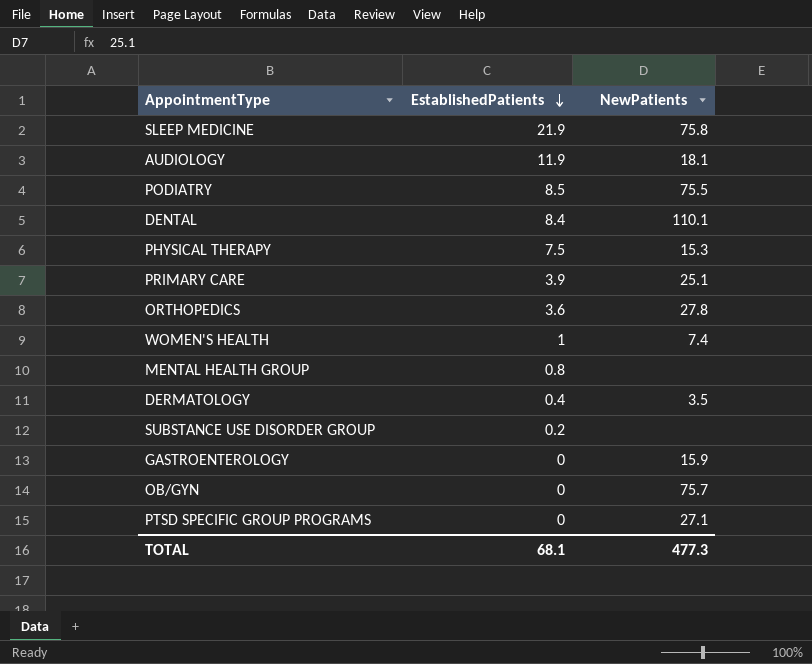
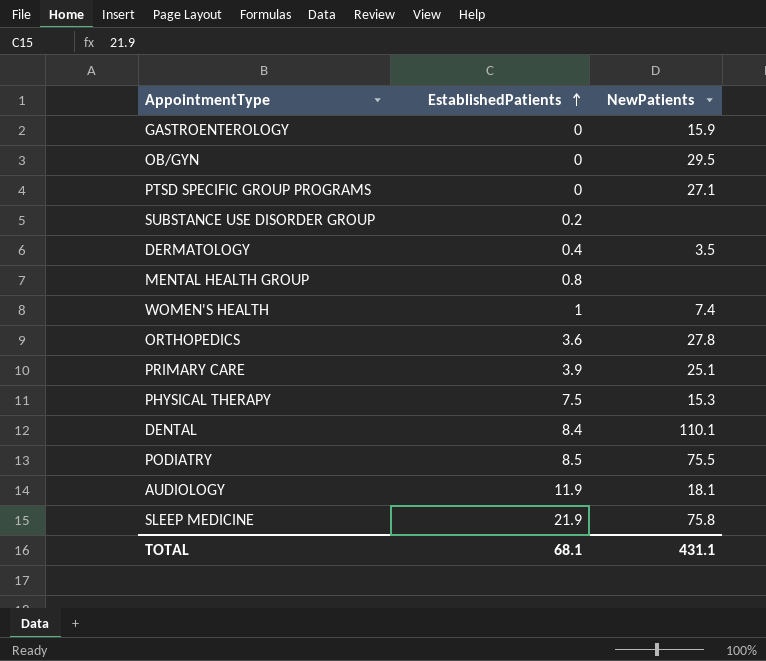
row order: EstablishedPatients descending -> EstablishedPatients ascending
OB/GYN | NewPatients: 75.7 -> 29.5
TOTAL | NewPatients: 477.3 -> 431.1

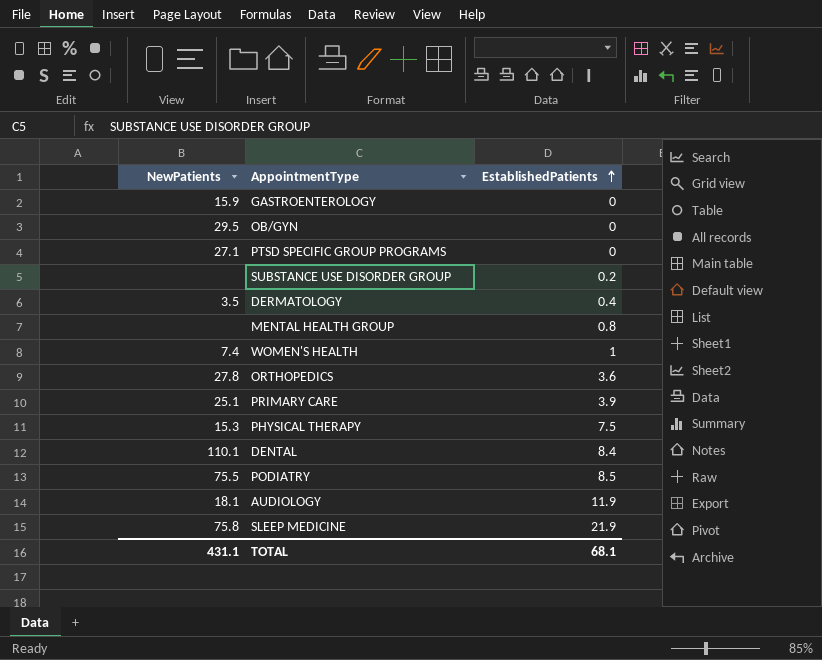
column NewPatients | position: 3 -> 1

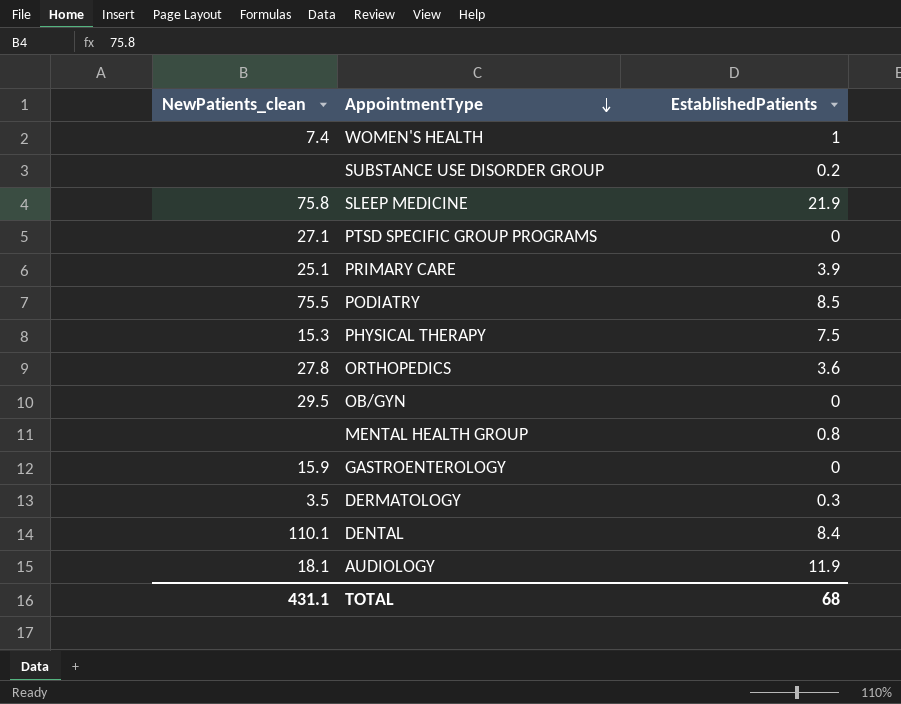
row order: EstablishedPatients ascending -> AppointmentType descending
column name: NewPatients -> NewPatients_clean
DERMATOLOGY | EstablishedPatients: 0.4 -> 0.3
TOTAL | EstablishedPatients: 68.1 -> 68

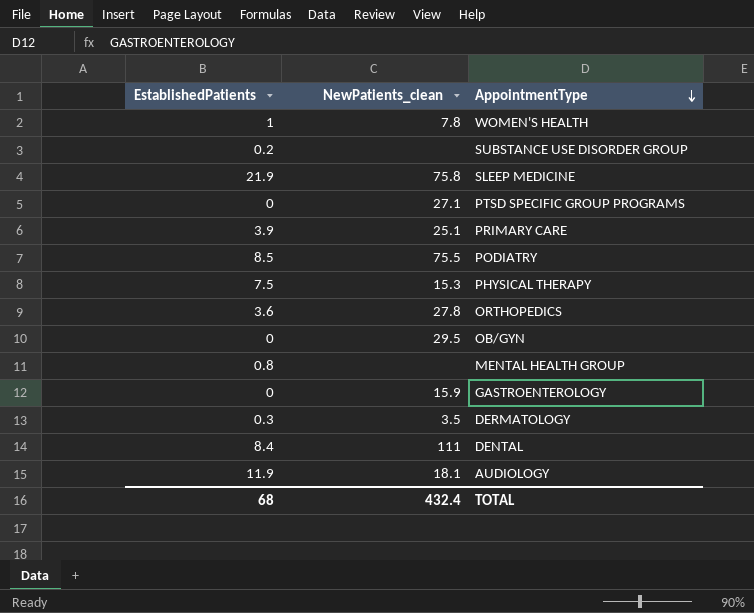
column EstablishedPatients | position: 3 -> 1
WOMEN'S HEALTH | NewPatients_clean: 7.4 -> 7.8
DENTAL | NewPatients_clean: 110.1 -> 111
TOTAL | NewPatients_clean: 431.1 -> 432.4

